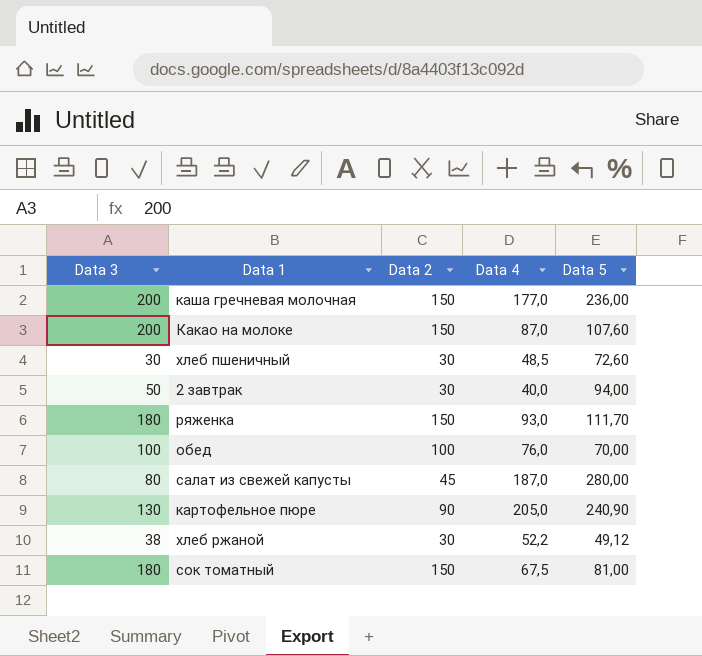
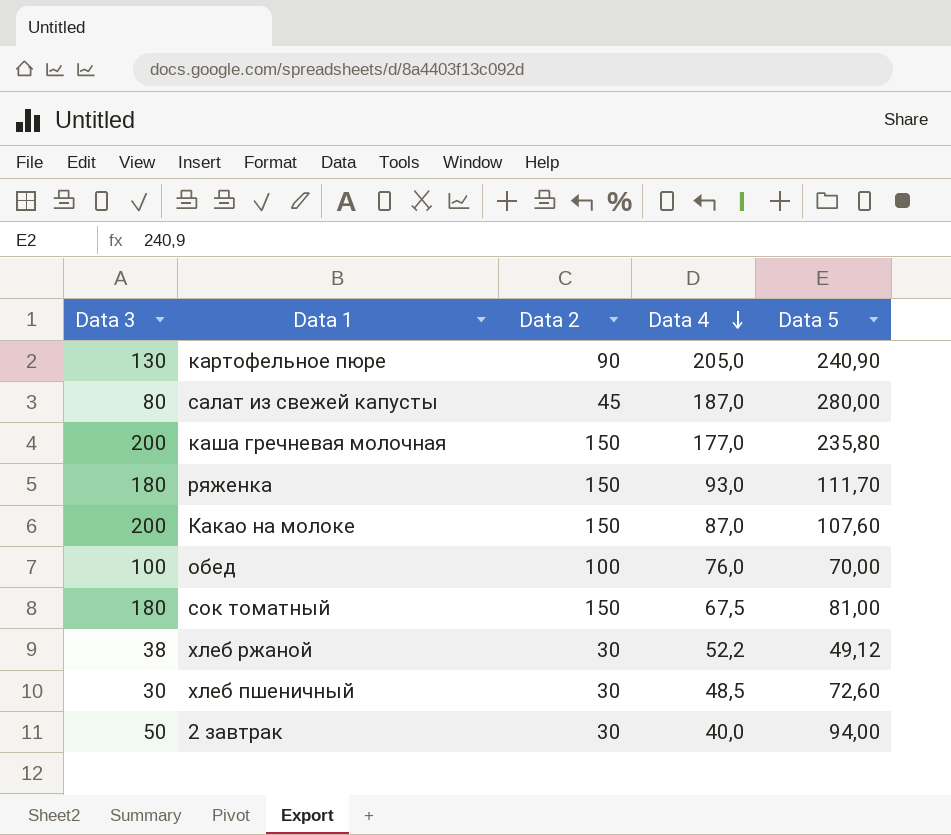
row order: none -> Data 4 descending
каша гречневая молочная | Data 5: 236,00 -> 235,80

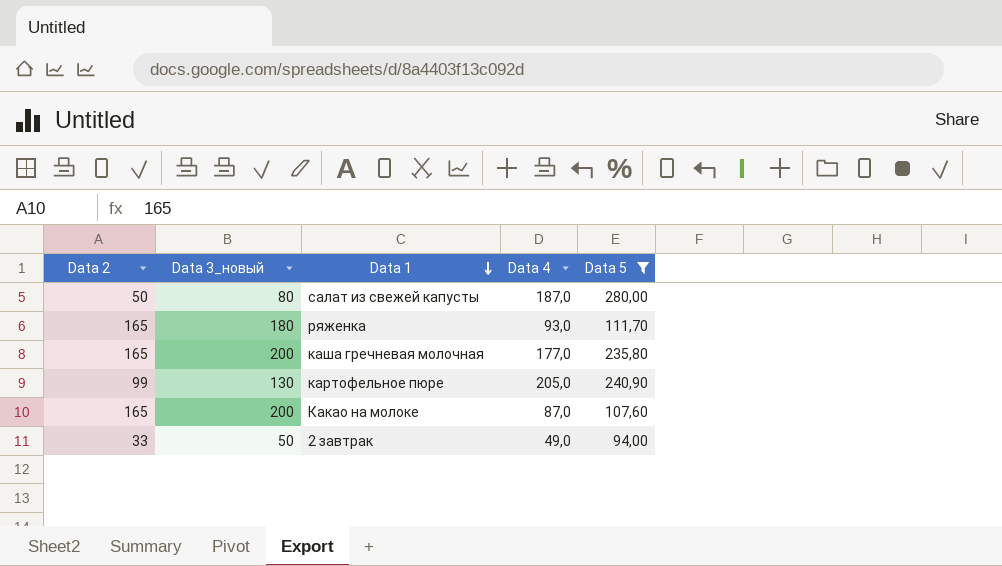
filter: none -> Data 5 >= 94,00
row order: Data 4 descending -> Data 1 descending
column Data 2 | position: 3 -> 1
column name: Data 3 -> Data 3_новый
салат из свежей капусты | Data 2: 45 -> 50
ряженка | Data 2: 150 -> 165
каша гречневая молочная | Data 2: 150 -> 165
картофельное пюре | Data 2: 90 -> 99
Какао на молоке | Data 2: 150 -> 165
2 завтрак | Data 2: 30 -> 33
2 завтрак | Data 4: 40,0 -> 49,0

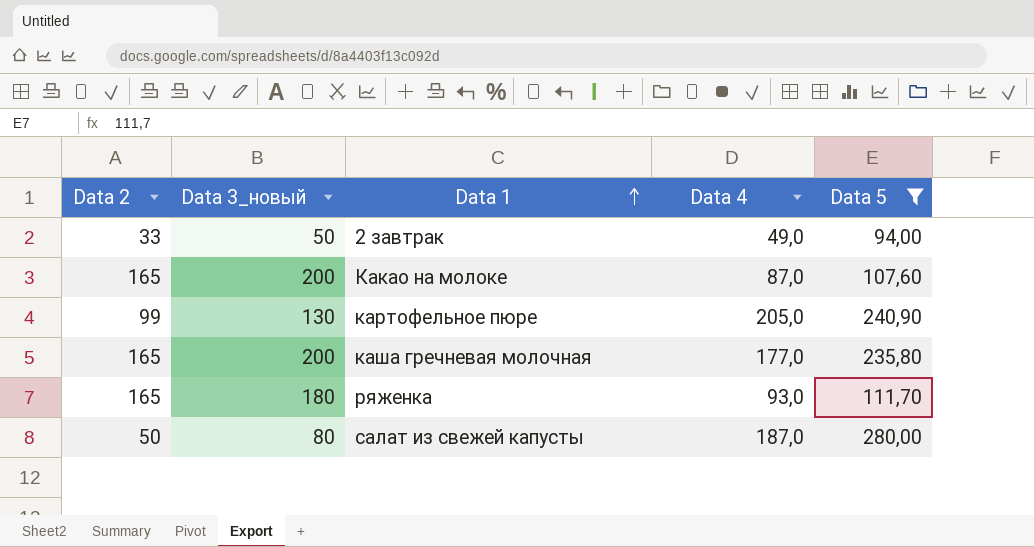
row order: Data 1 descending -> Data 1 ascending

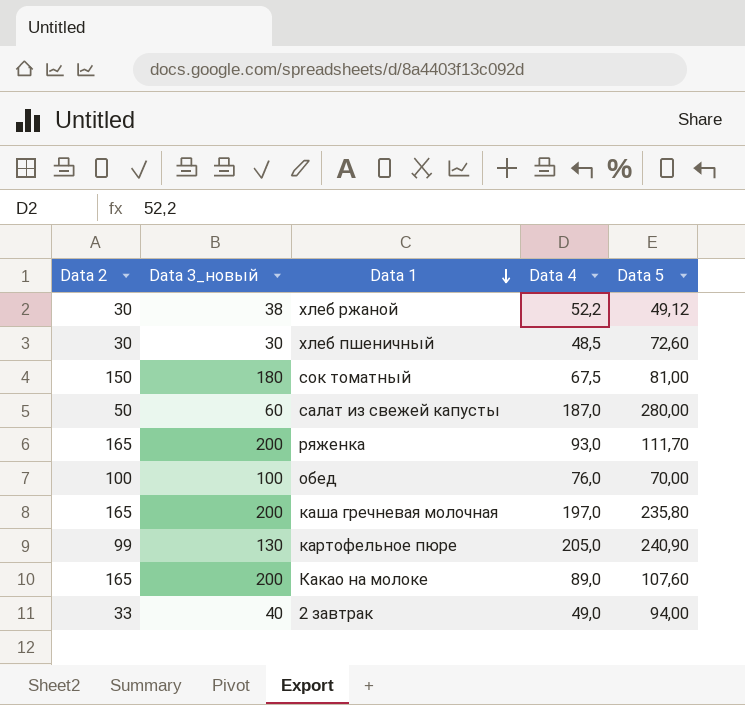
filter: Data 5 >= 94,00 -> none
row order: Data 1 ascending -> Data 1 descending
салат из свежей капусты | Data 3_новый: 80 -> 60
ряженка | Data 3_новый: 180 -> 200
каша гречневая молочная | Data 4: 177,0 -> 197,0
Какао на молоке | Data 4: 87,0 -> 89,0
2 завтрак | Data 3_новый: 50 -> 40

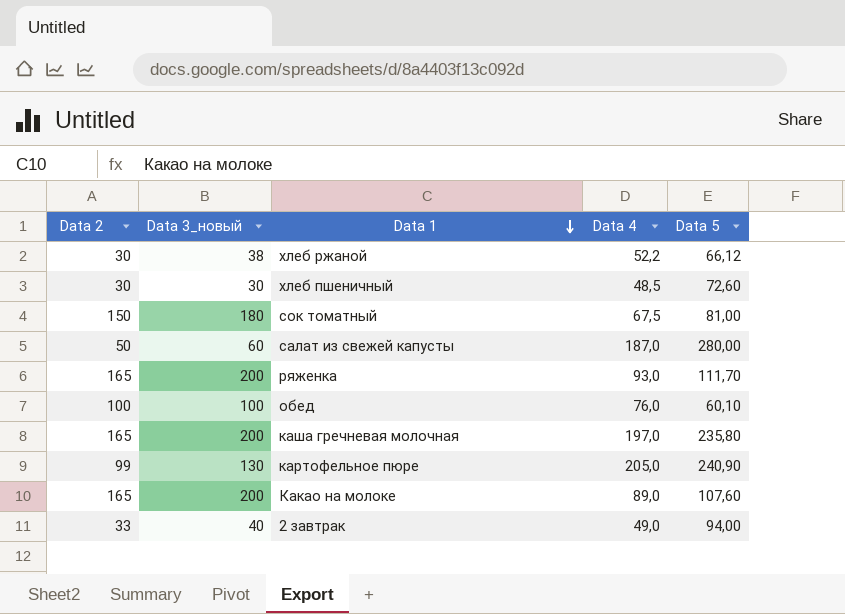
хлеб ржаной | Data 5: 49,12 -> 66,12
обед | Data 5: 70,00 -> 60,10

